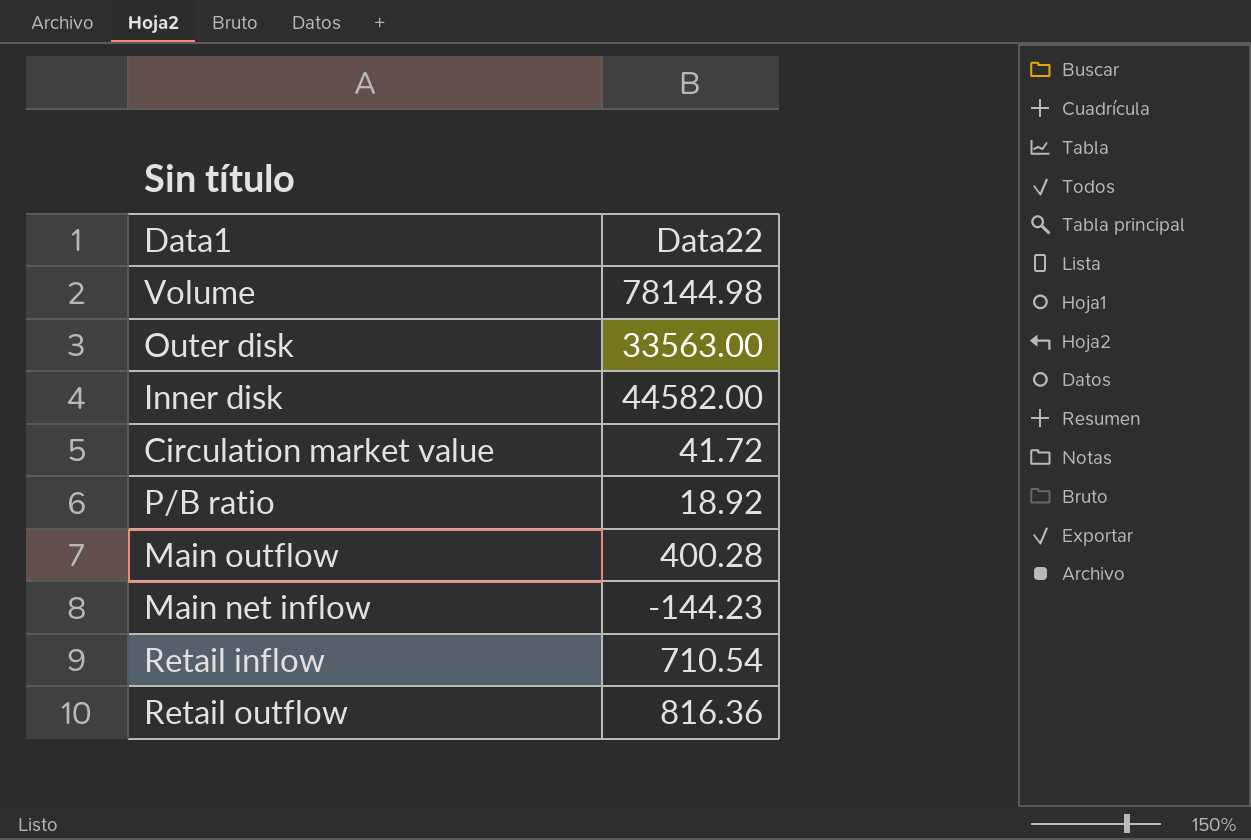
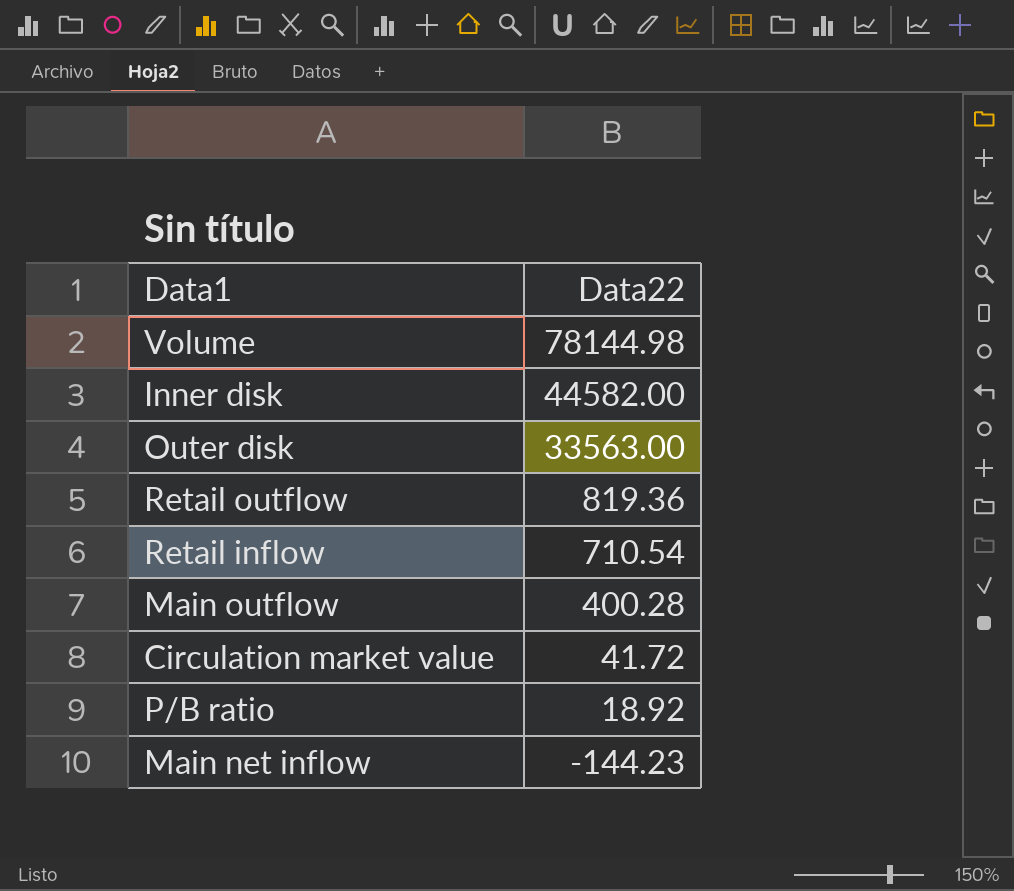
row order: none -> Data22 descending
Retail outflow | Data22: 816.36 -> 819.36

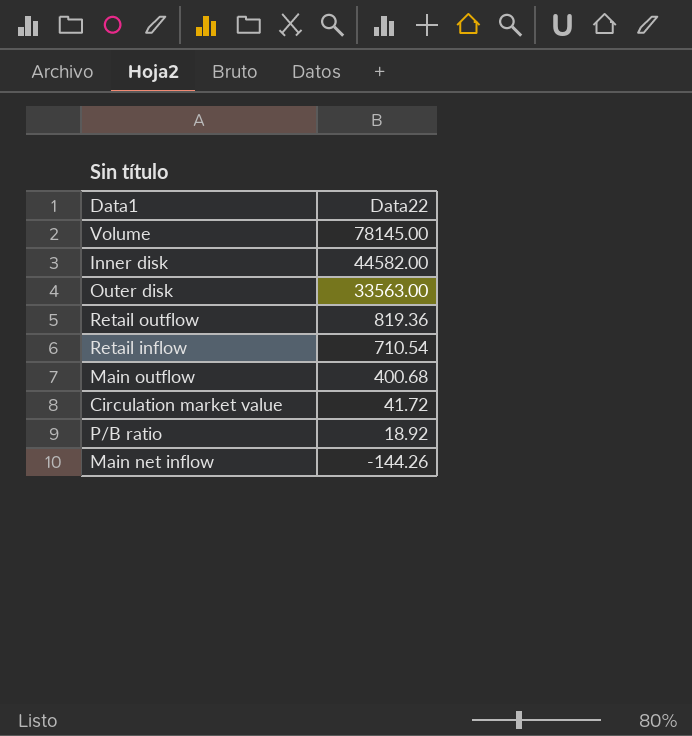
Volume | Data22: 78144.98 -> 78145.00
Main outflow | Data22: 400.28 -> 400.68
Main net inflow | Data22: -144.23 -> -144.26

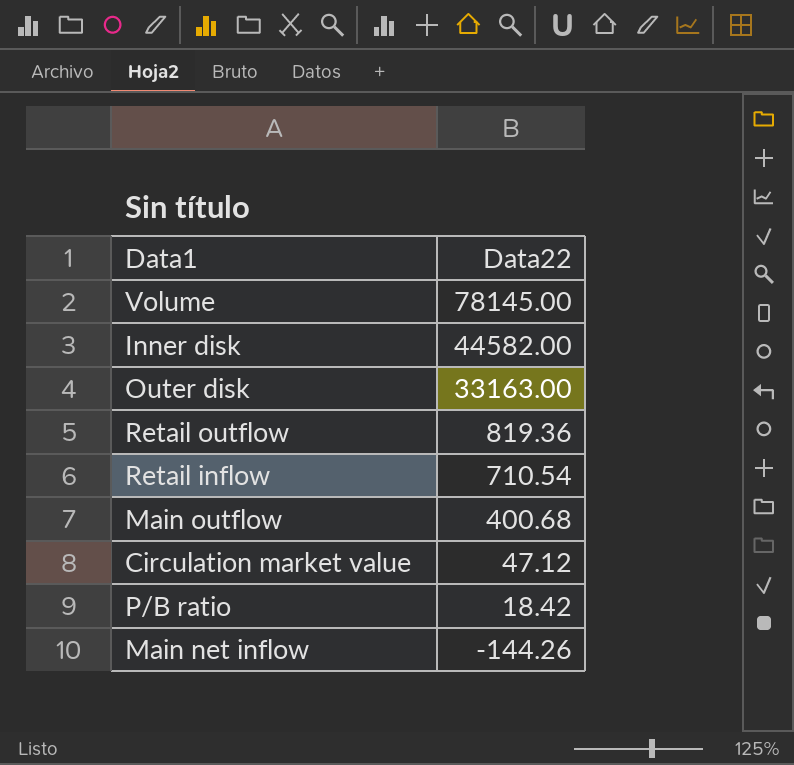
Outer disk | Data22: 33563.00 -> 33163.00
Circulation market value | Data22: 41.72 -> 47.12
P/B ratio | Data22: 18.92 -> 18.42

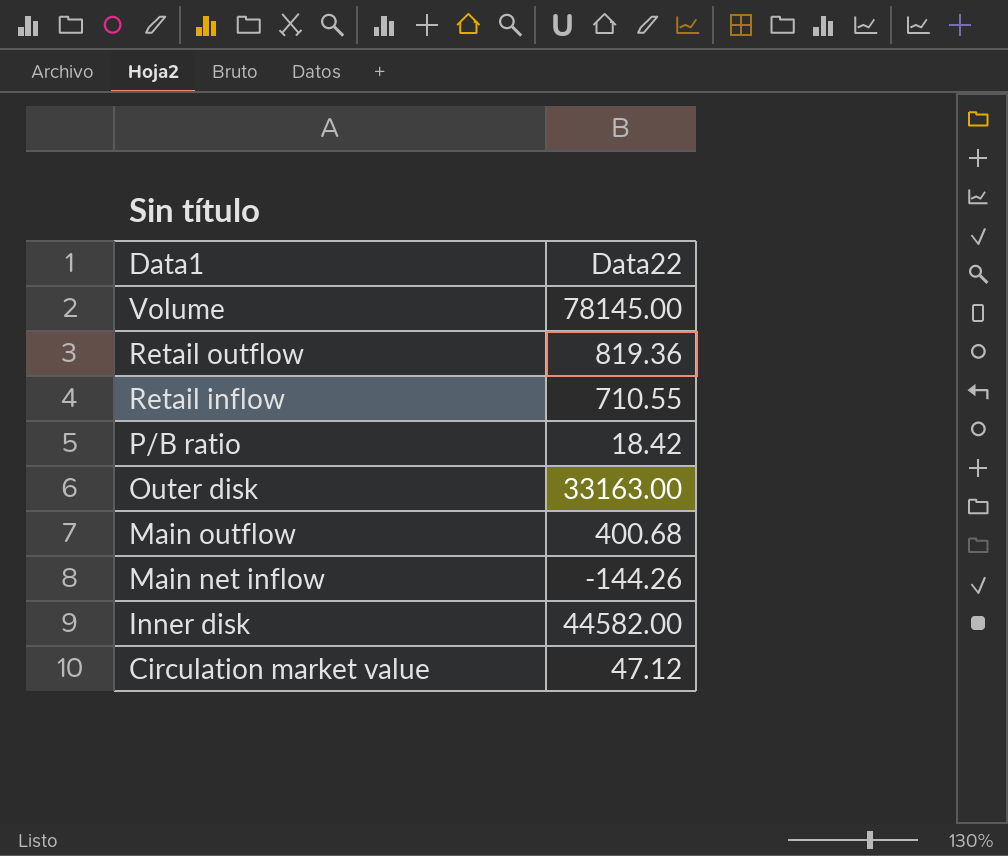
row order: Data22 descending -> Data1 descending
Retail inflow | Data22: 710.54 -> 710.55

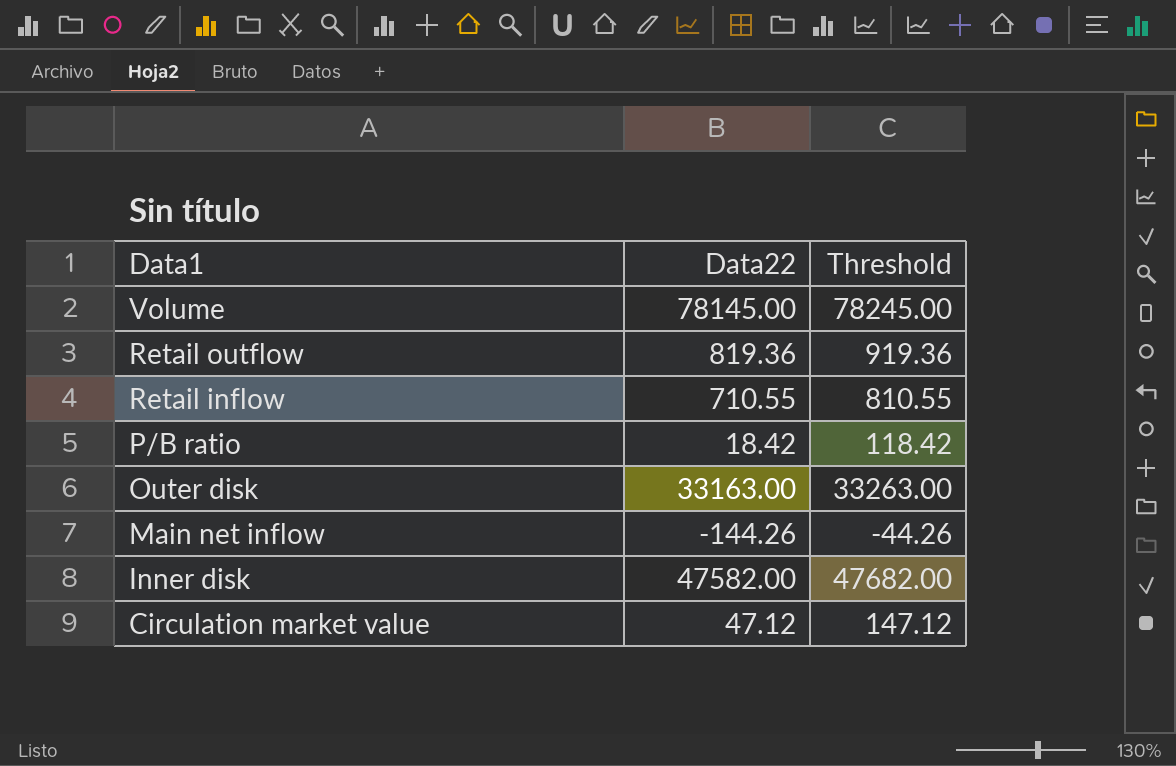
column Threshold | formula: none -> [Data22] + 100
row Main outflow: 400.68 -> none
Inner disk | Data22: 44582.00 -> 47582.00

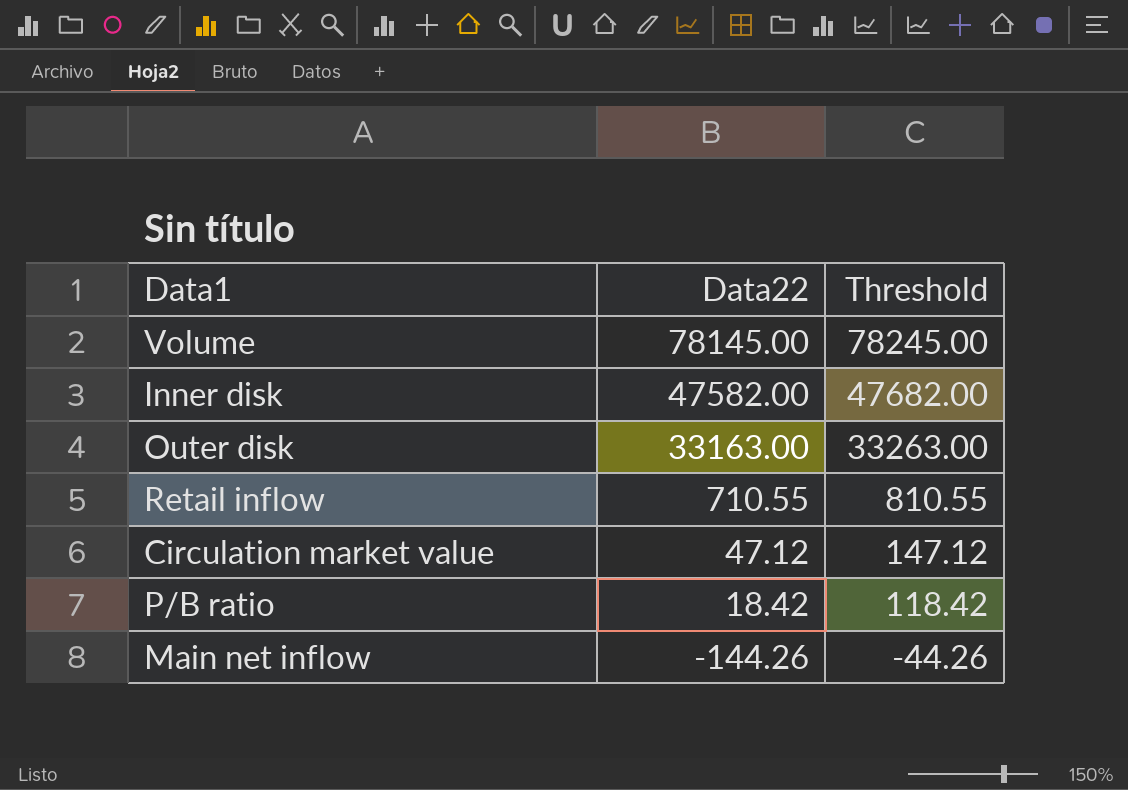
row order: Data1 descending -> Data22 descending
row Retail outflow: 819.36 | 919.36 -> none

